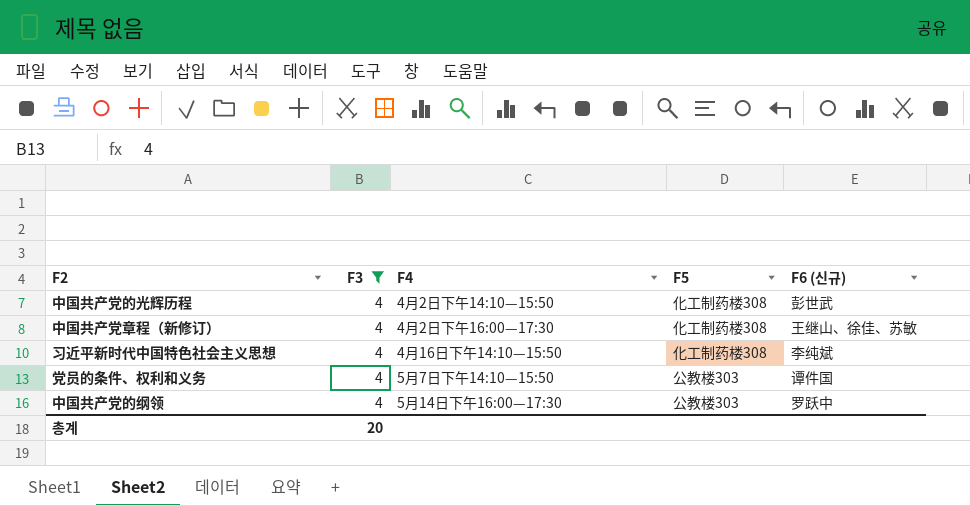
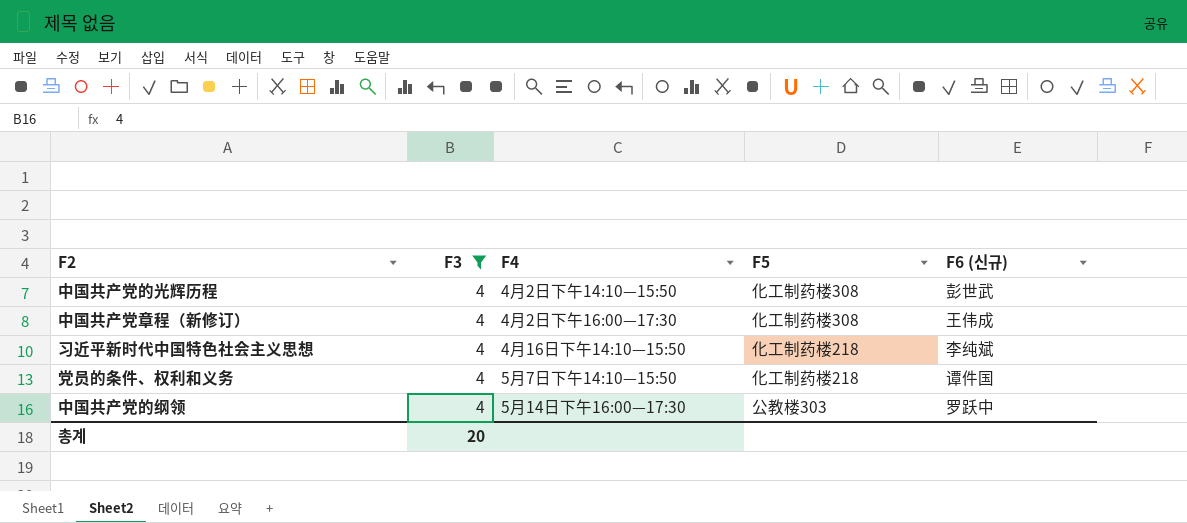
中国共产党章程（新修订） | F6 (신규): 王继山、徐佳、苏敏 -> 王伟成
习近平新时代中国特色社会主义思想 | F5: 化工制药楼308 -> 化工制药楼218
党员的条件、权利和义务 | F5: 公教楼303 -> 化工制药楼218

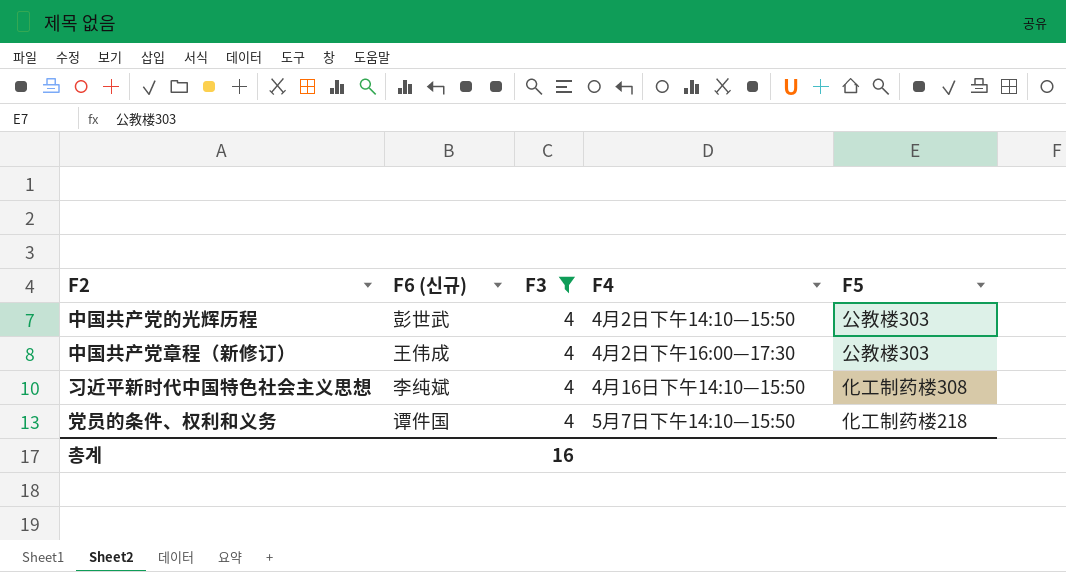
column F6 (신규) | position: 5 -> 2
row 中国共产党的纲领: 4 | 5月14日下午16:00—17:30 | 公教楼303 | 罗跃中 -> none
中国共产党的光辉历程 | F5: 化工制药楼308 -> 公教楼303
中国共产党章程（新修订） | F5: 化工制药楼308 -> 公教楼303
习近平新时代中国特色社会主义思想 | F5: 化工制药楼218 -> 化工制药楼308
총계 | F3: 20 -> 16

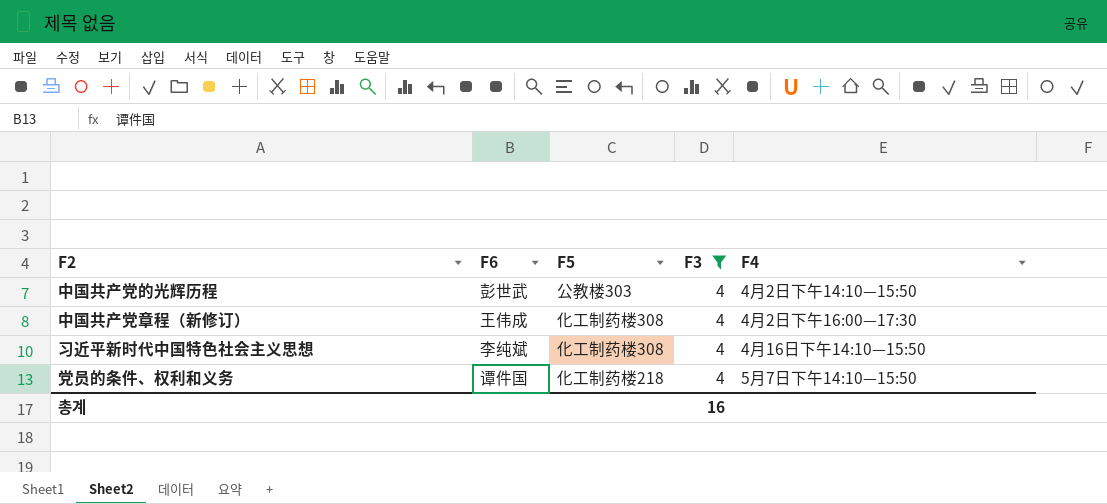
column name: F6 (신규) -> F6
column F5 | position: 5 -> 3
中国共产党章程（新修订） | F5: 公教楼303 -> 化工制药楼308

